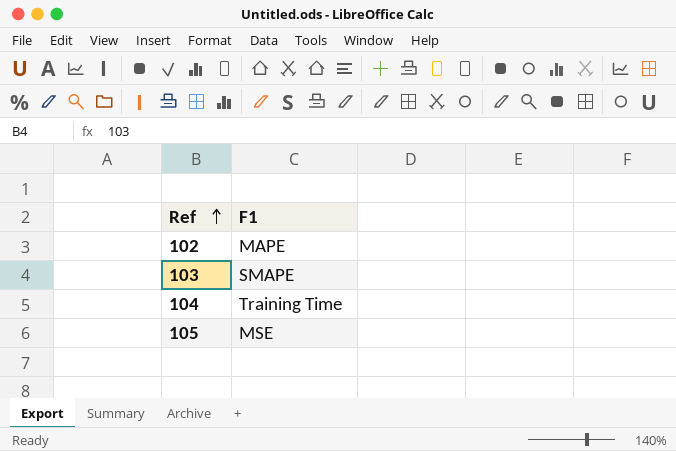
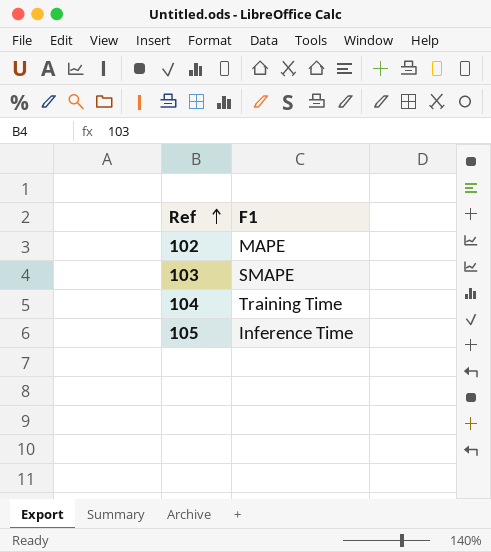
105 | F1: MSE -> Inference Time

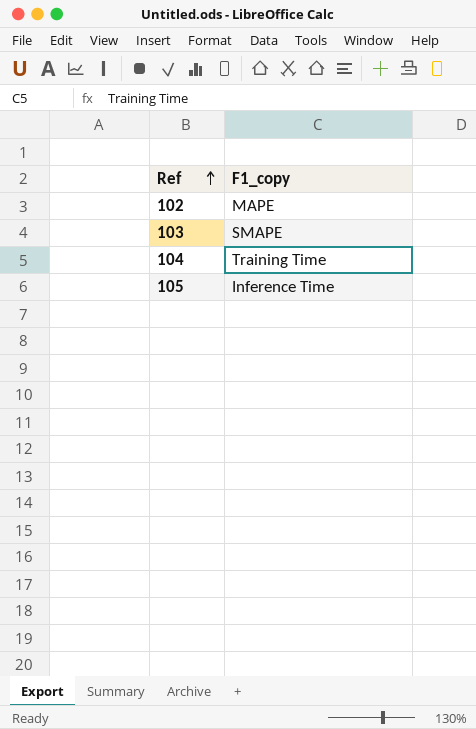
column name: F1 -> F1_copy

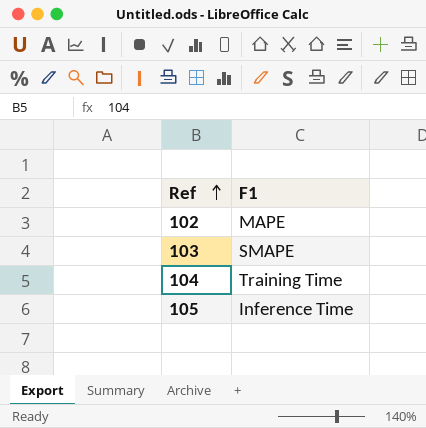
column name: F1_copy -> F1

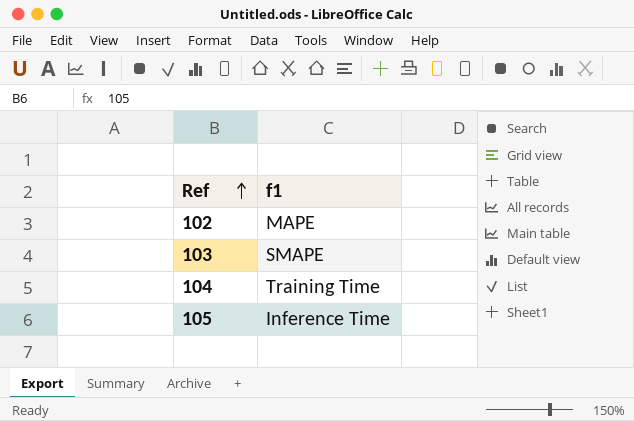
column name: F1 -> f1

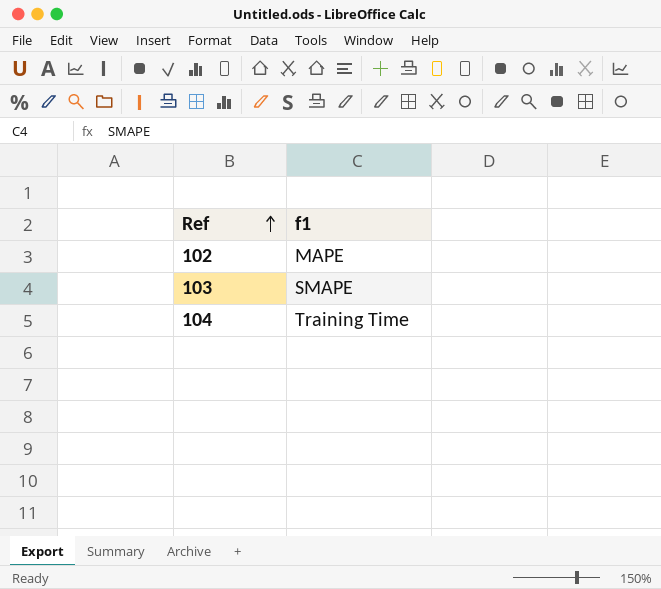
row 105: Inference Time -> none

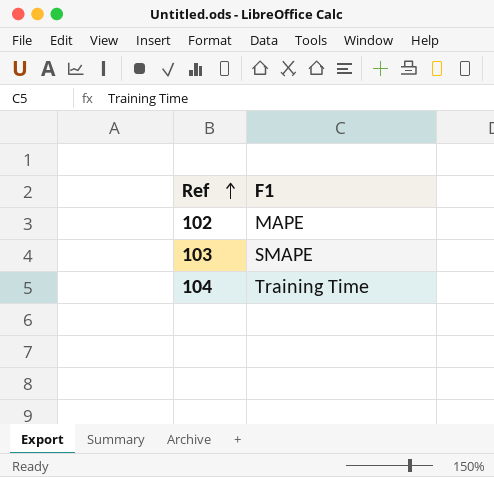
column name: f1 -> F1

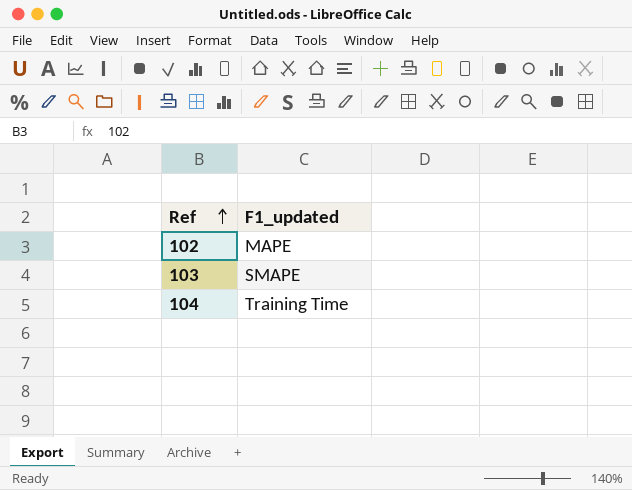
column name: F1 -> F1_updated

